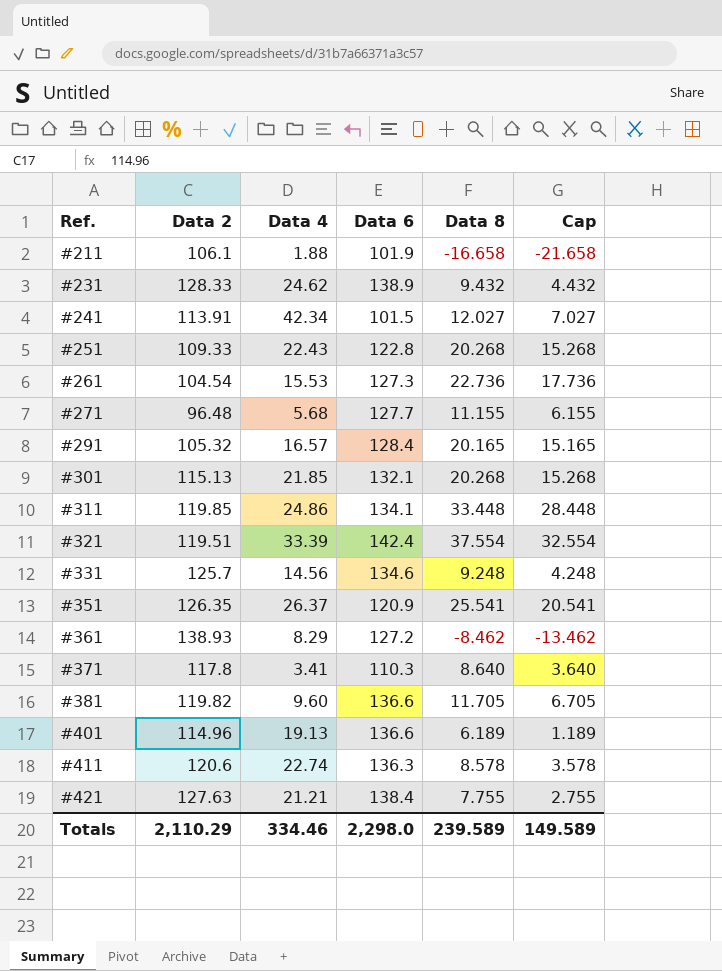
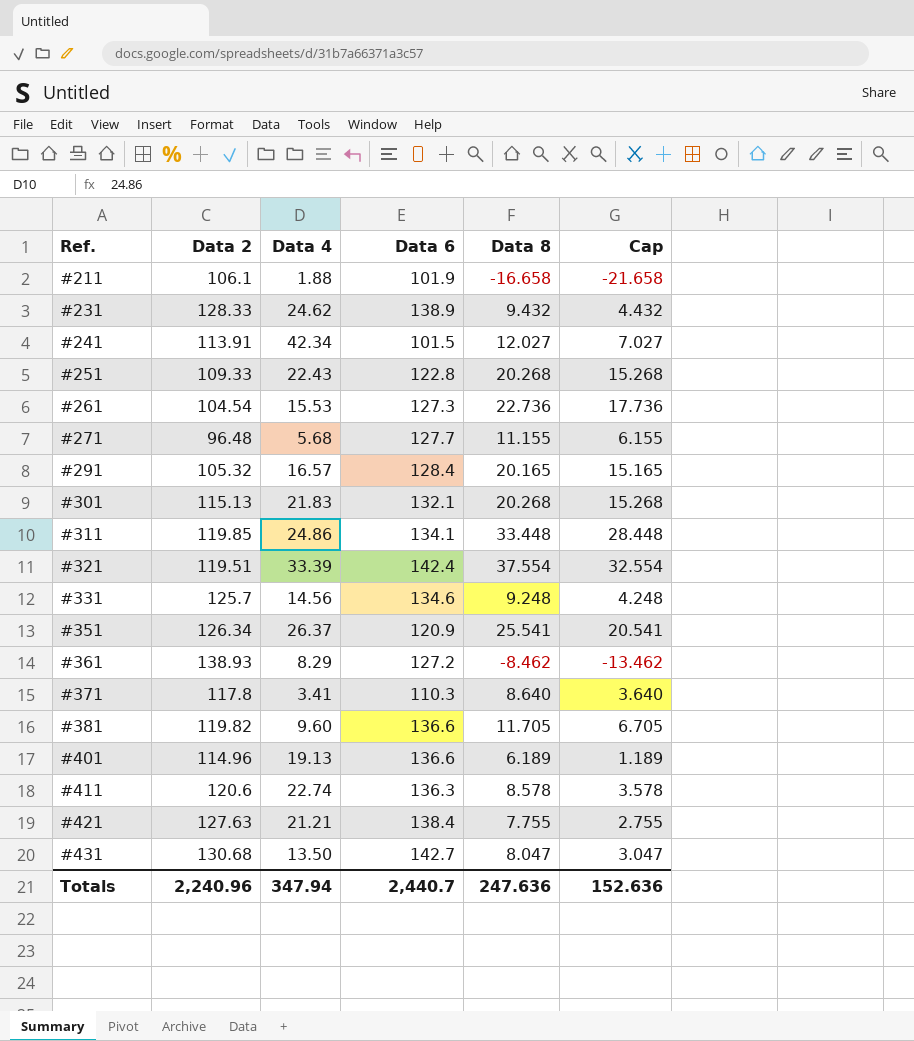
#301 | Data 4: 21.85 -> 21.83
#351 | Data 2: 126.35 -> 126.34
row #431: none -> 130.68 | 13.50 | 142.7 | 8.047 | 3.047
Totals | Data 2: 2,110.29 -> 2,240.96
Totals | Data 4: 334.46 -> 347.94
Totals | Data 6: 2,298.0 -> 2,440.7
Totals | Data 8: 239.589 -> 247.636
Totals | Cap: 149.589 -> 152.636

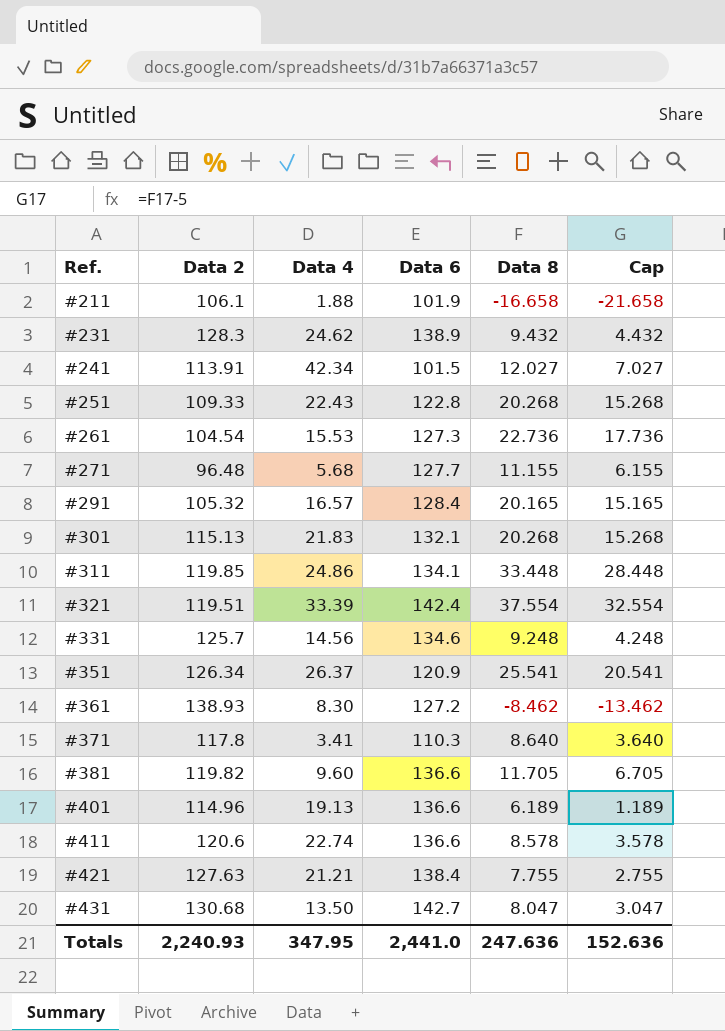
#231 | Data 2: 128.33 -> 128.3
#361 | Data 4: 8.29 -> 8.30
#411 | Data 6: 136.3 -> 136.6
Totals | Data 2: 2,240.96 -> 2,240.93
Totals | Data 4: 347.94 -> 347.95
Totals | Data 6: 2,440.7 -> 2,441.0

